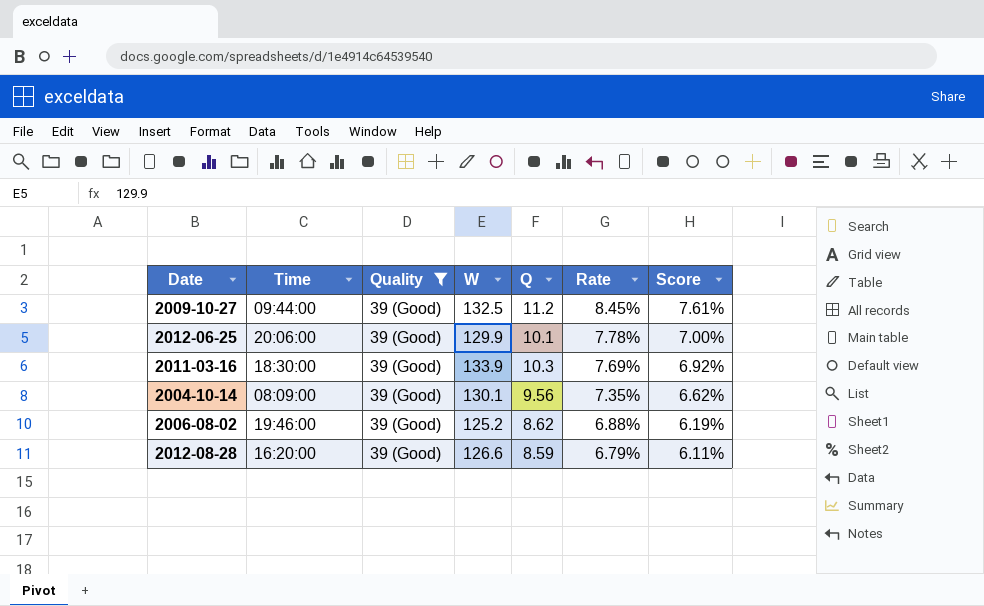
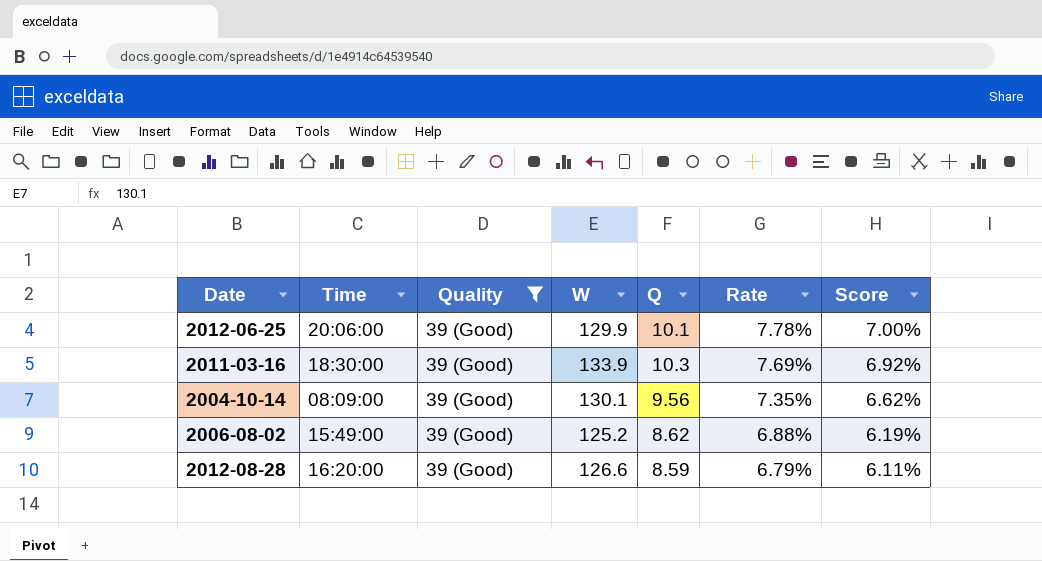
row 2009-10-27: 09:44:00 | 39 (Good) | 132.5 | 11.2 | 8.45% | 7.61% -> none
2006-08-02 | Time: 19:46:00 -> 15:49:00

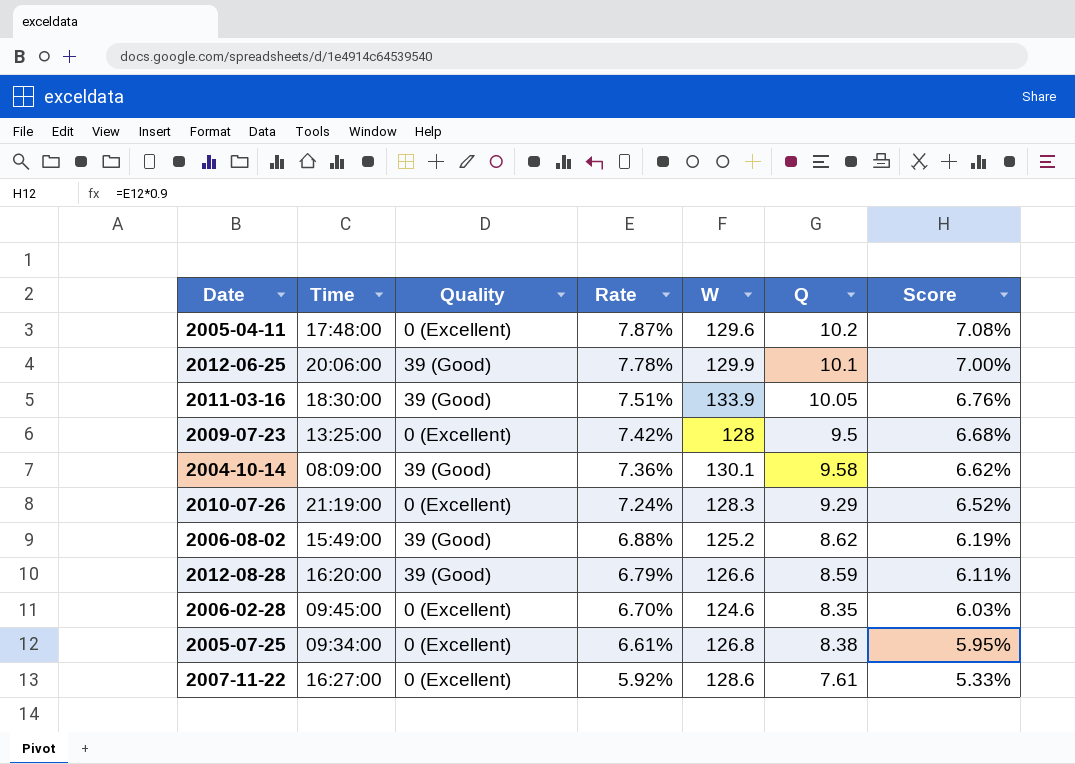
filter: Quality = 39 (Good) -> none
column Rate | position: 6 -> 4
2011-03-16 | Rate: 7.69% -> 7.51%
2011-03-16 | Q: 10.3 -> 10.05
2011-03-16 | Score: 6.92% -> 6.76%
2004-10-14 | Rate: 7.35% -> 7.36%
2004-10-14 | Q: 9.56 -> 9.58

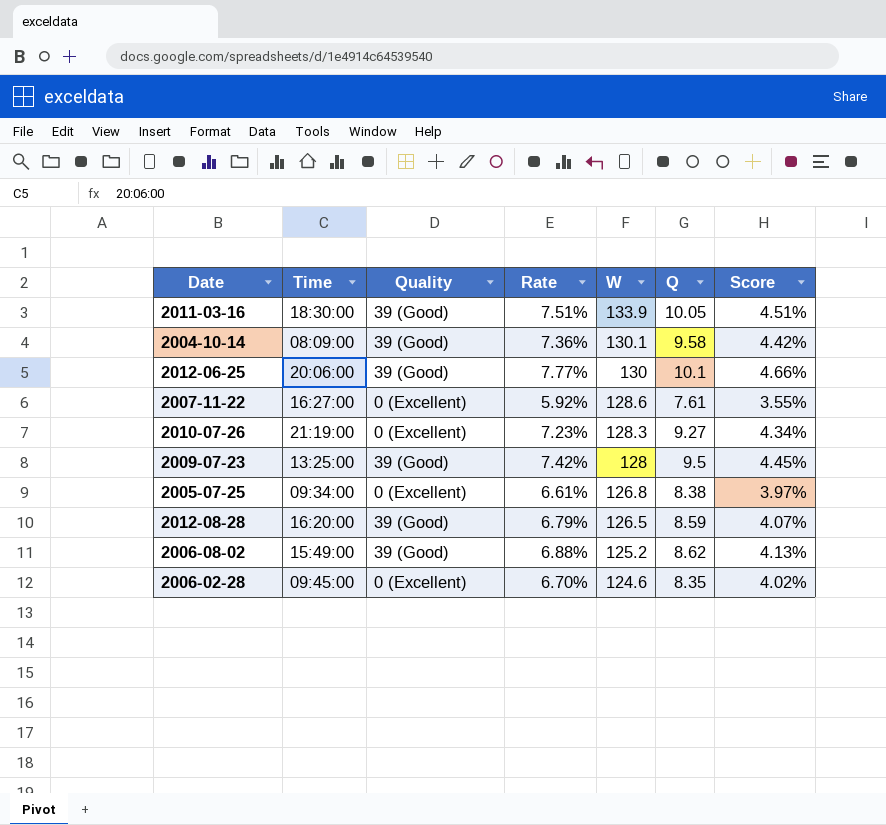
row order: Rate descending -> W descending
column Score | formula: [Rate] * 0.9 -> [Rate] * 0.6
row 2005-04-11: 17:48:00 | 0 (Excellent) | 7.87% | 129.6 | 10.2 | 7.08% -> none
2012-06-25 | Rate: 7.78% -> 7.77%
2012-06-25 | W: 129.9 -> 130
2010-07-26 | Rate: 7.24% -> 7.23%
2010-07-26 | Q: 9.29 -> 9.27
2009-07-23 | Quality: 0 (Excellent) -> 39 (Good)
2012-08-28 | W: 126.6 -> 126.5

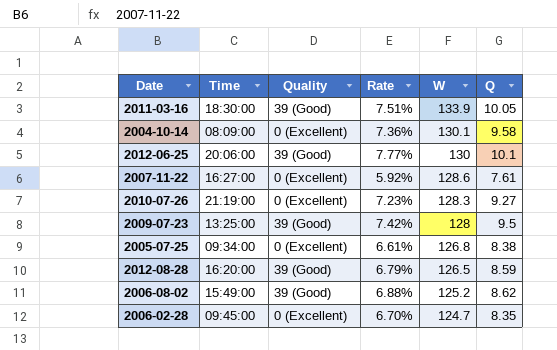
column Score | formula: [Rate] * 0.6 -> none
2004-10-14 | Quality: 39 (Good) -> 0 (Excellent)
2006-02-28 | W: 124.6 -> 124.7

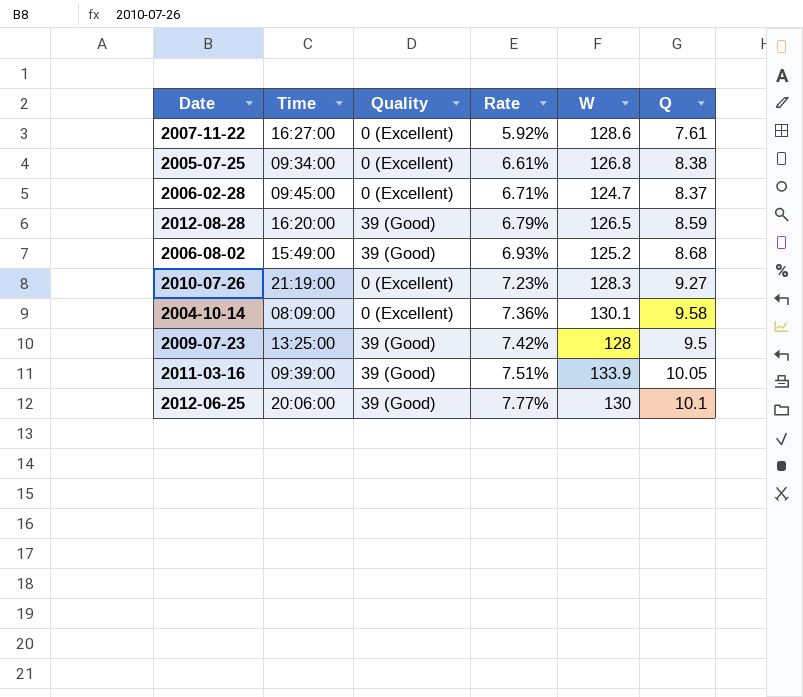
row order: W descending -> Rate ascending
2006-02-28 | Rate: 6.70% -> 6.71%
2006-02-28 | Q: 8.35 -> 8.37
2006-08-02 | Rate: 6.88% -> 6.93%
2006-08-02 | Q: 8.62 -> 8.68
2011-03-16 | Time: 18:30:00 -> 09:39:00

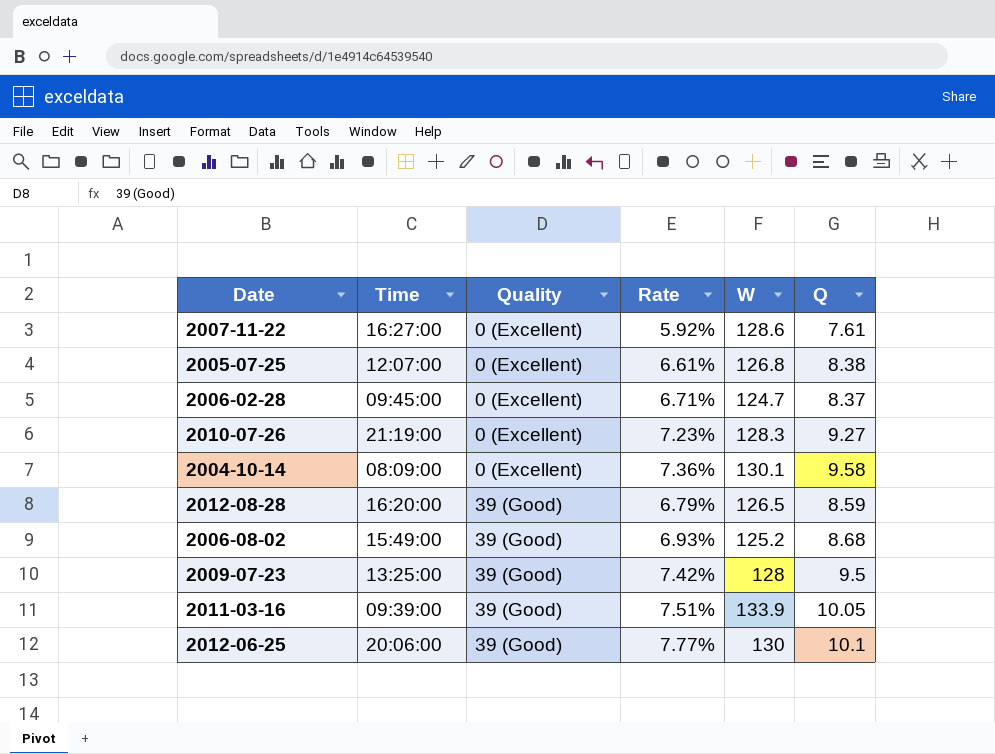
row order: Rate ascending -> Quality ascending
2005-07-25 | Time: 09:34:00 -> 12:07:00

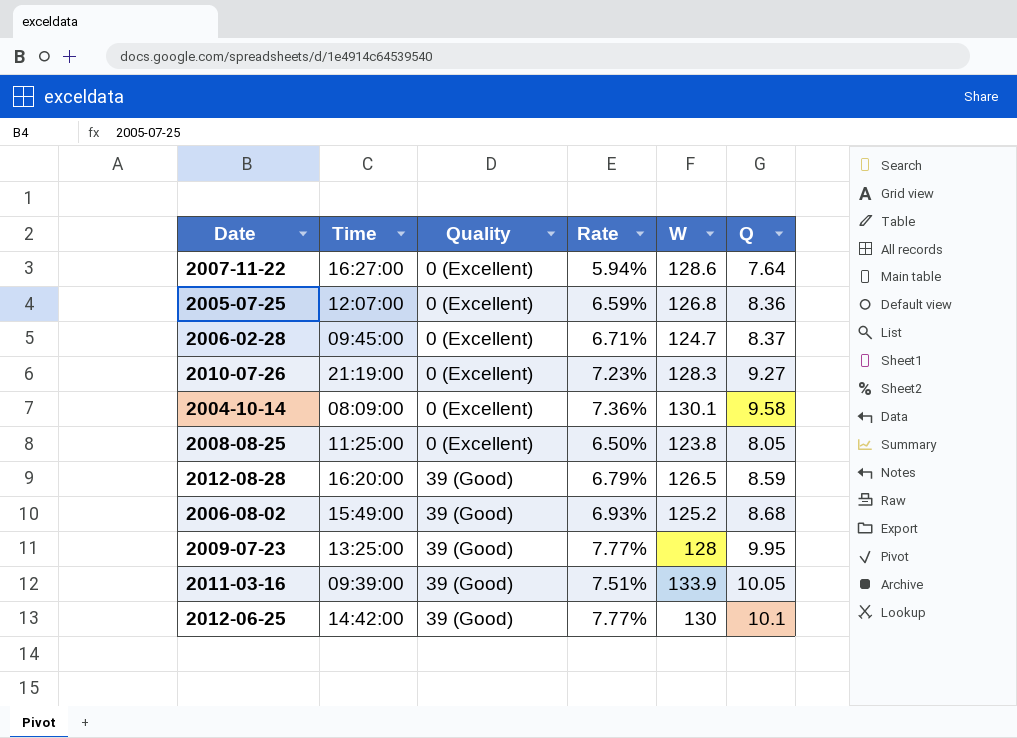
2007-11-22 | Rate: 5.92% -> 5.94%
2007-11-22 | Q: 7.61 -> 7.64
2005-07-25 | Rate: 6.61% -> 6.59%
2005-07-25 | Q: 8.38 -> 8.36
row 2008-08-25: none -> 11:25:00 | 0 (Excellent) | 6.50% | 123.8 | 8.05
2009-07-23 | Rate: 7.42% -> 7.77%
2009-07-23 | Q: 9.5 -> 9.95
2012-06-25 | Time: 20:06:00 -> 14:42:00

